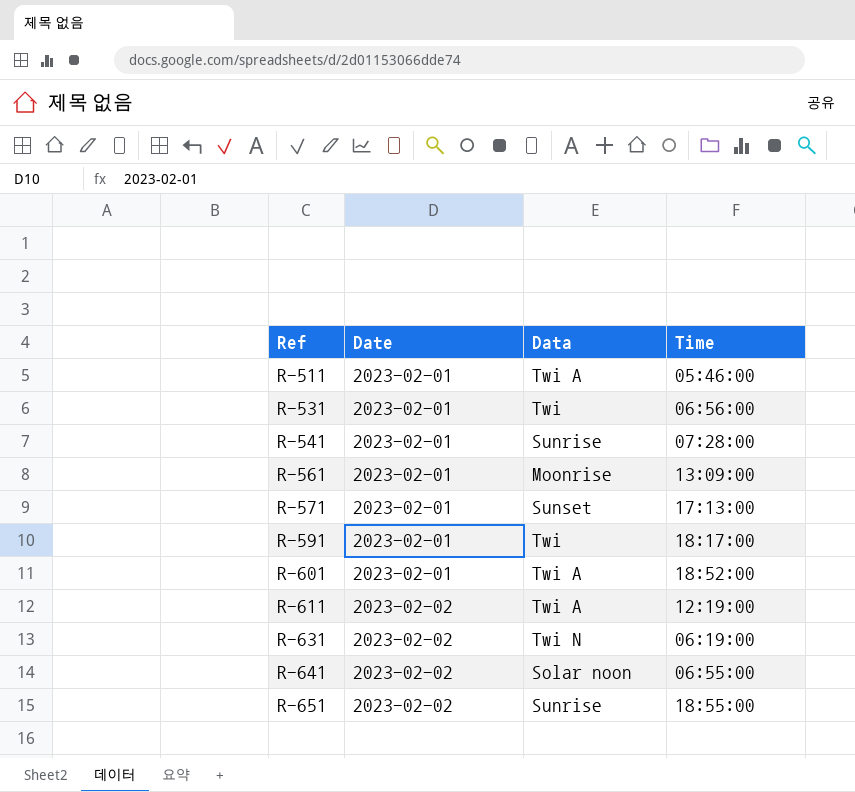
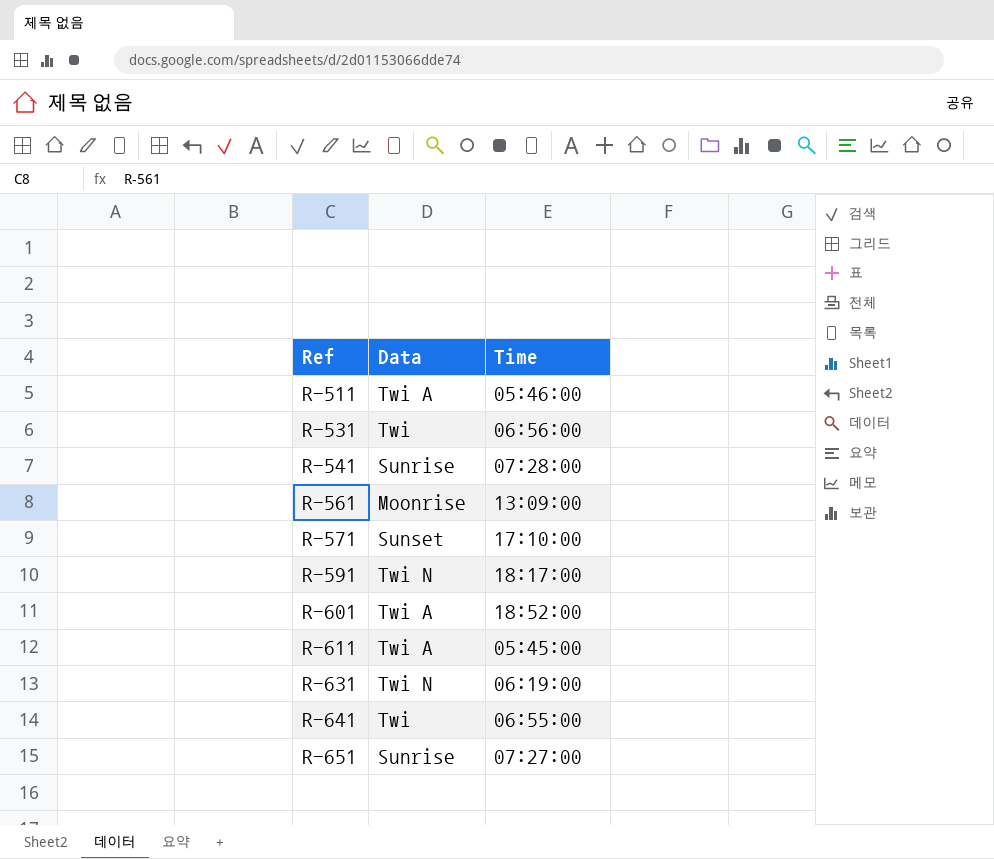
column Date | position: 2 -> none
R-571 | Time: 17:13:00 -> 17:10:00
R-591 | Data: Twi -> Twi N
R-611 | Time: 12:19:00 -> 05:45:00
R-641 | Data: Solar noon -> Twi
R-651 | Time: 18:55:00 -> 07:27:00

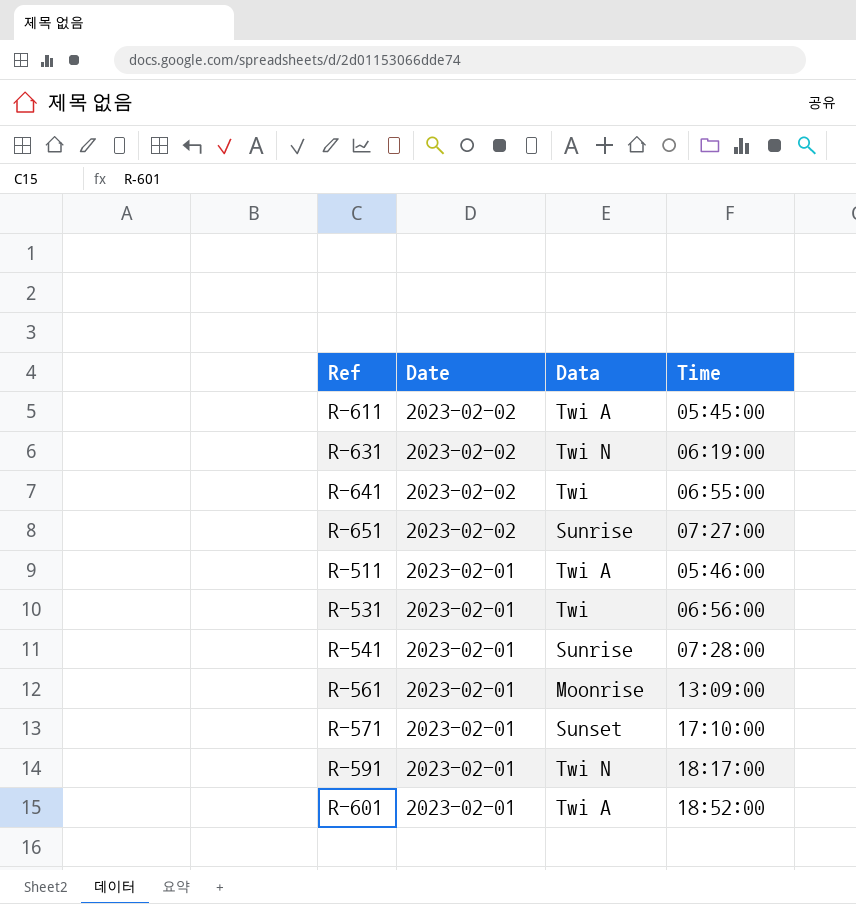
row order: Ref ascending -> Date descending
column Date | position: none -> 2

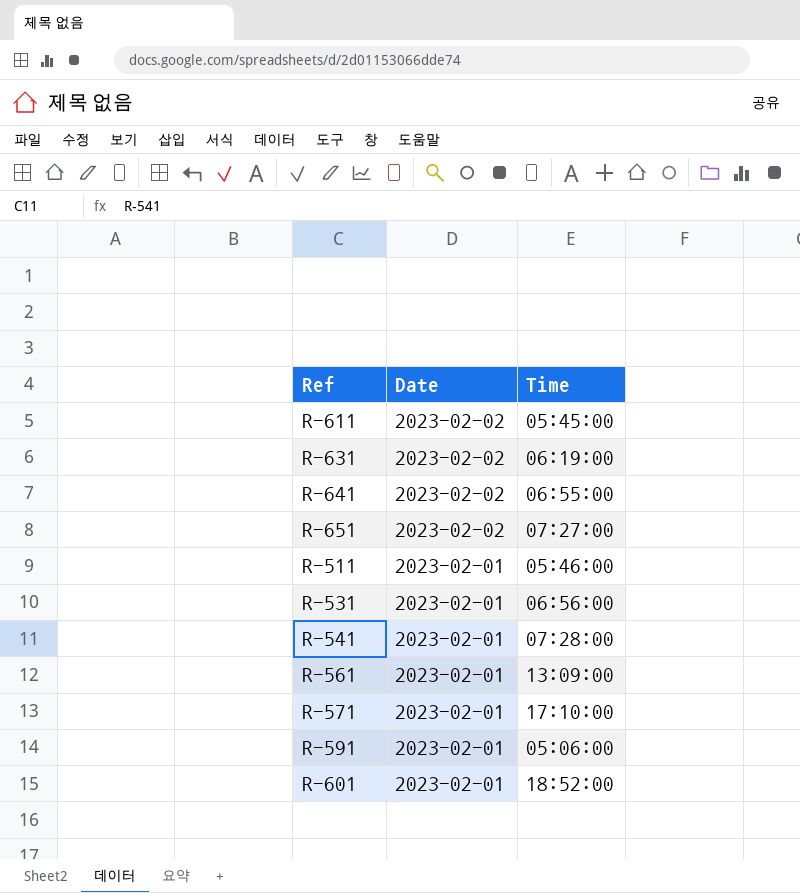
column Data | position: 3 -> none
R-591 | Time: 18:17:00 -> 05:06:00

